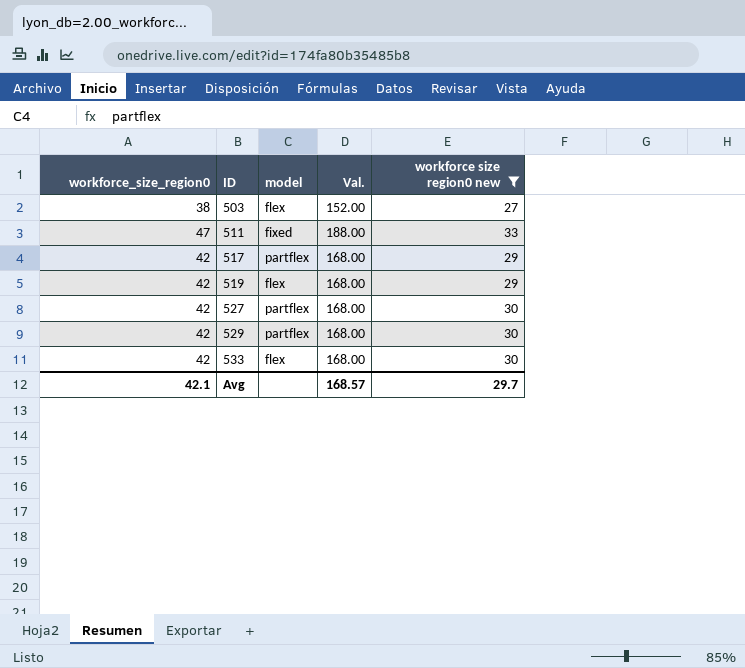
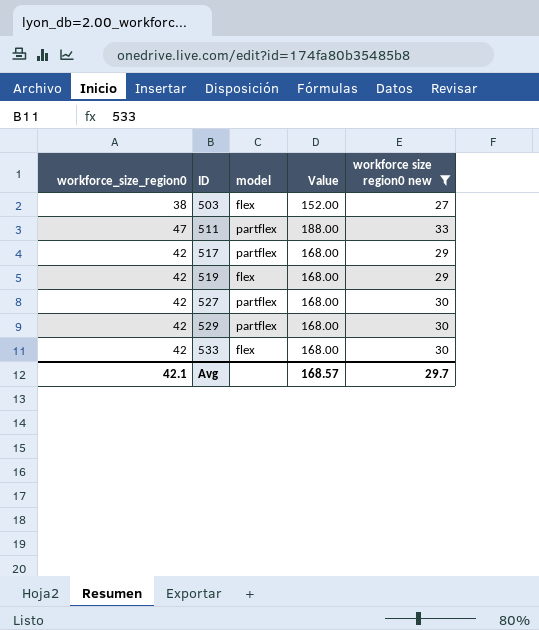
column name: Val. -> Value
511 | model: fixed -> partflex

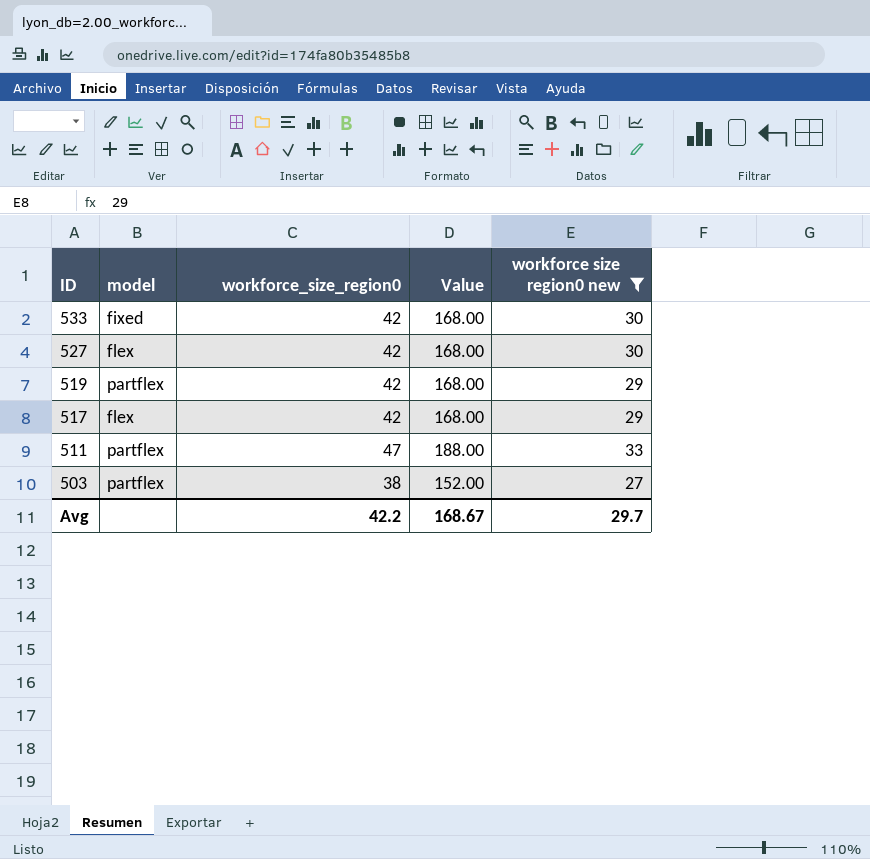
row order: ID ascending -> ID descending
column workforce_size_region0 | position: 1 -> 3
row 529: 42 | partflex | 168.00 | 30 -> none
533 | model: flex -> fixed
527 | model: partflex -> flex
519 | model: flex -> partflex
517 | model: partflex -> flex
503 | model: flex -> partflex
Avg | workforce_size_region0: 42.1 -> 42.2
Avg | Value: 168.57 -> 168.67

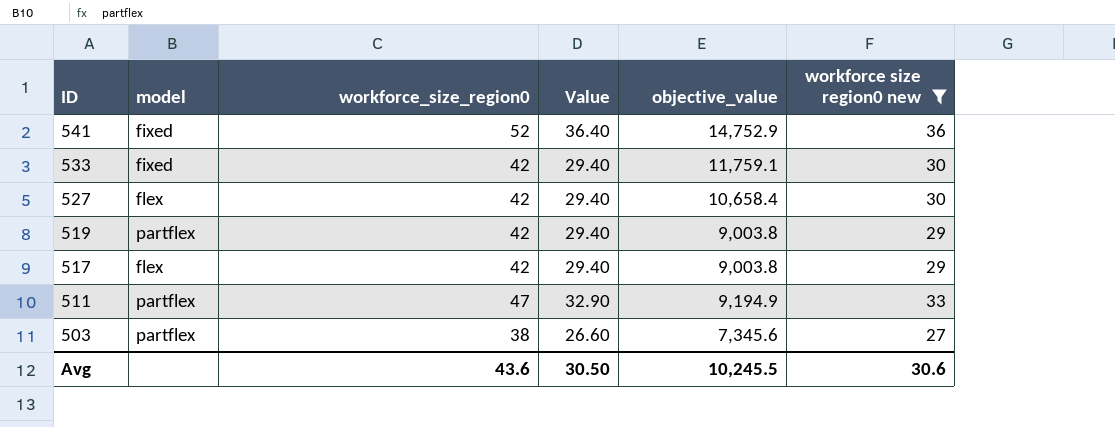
column Value | formula: [workforce_size_region0] * 4 -> [workforce_size_region0] * 0.7
column objective_value | position: none -> 5
row 541: none -> fixed | 52 | 36.40 | 14,752.9 | 36
Avg | workforce_size_region0: 42.2 -> 43.6
Avg | Value: 168.67 -> 30.50
Avg | workforce size region0 new: 29.7 -> 30.6

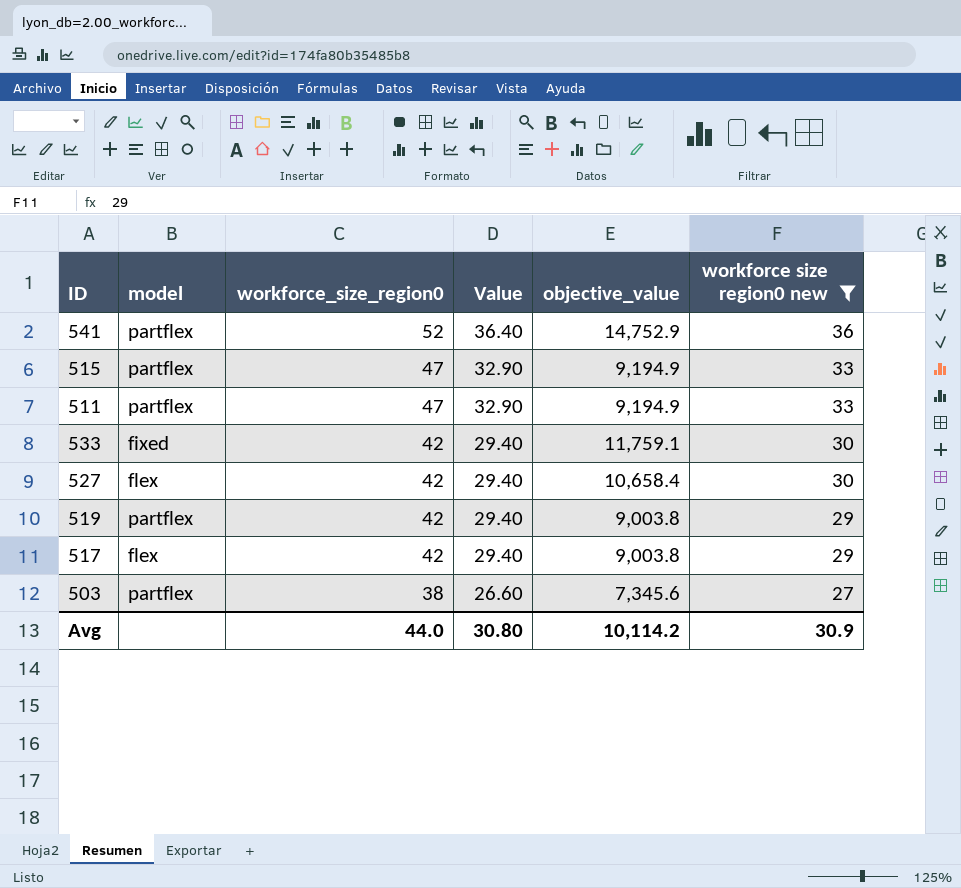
row order: ID descending -> workforce_size_region0 descending
541 | model: fixed -> partflex
row 515: none -> partflex | 47 | 32.90 | 9,194.9 | 33
Avg | workforce_size_region0: 43.6 -> 44.0
Avg | Value: 30.50 -> 30.80
Avg | objective_value: 10,245.5 -> 10,114.2
Avg | workforce size region0 new: 30.6 -> 30.9

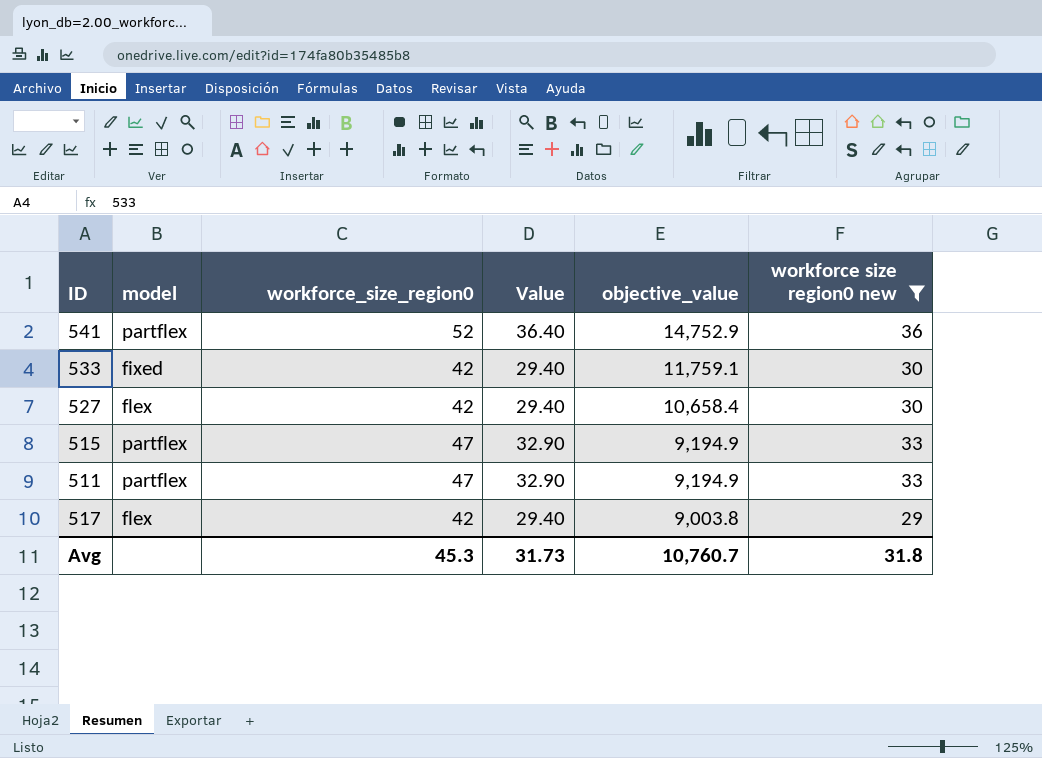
row order: workforce_size_region0 descending -> objective_value descending
row 519: partflex | 42 | 29.40 | 9,003.8 | 29 -> none
row 503: partflex | 38 | 26.60 | 7,345.6 | 27 -> none
Avg | workforce_size_region0: 44.0 -> 45.3
Avg | Value: 30.80 -> 31.73
Avg | objective_value: 10,114.2 -> 10,760.7
Avg | workforce size region0 new: 30.9 -> 31.8

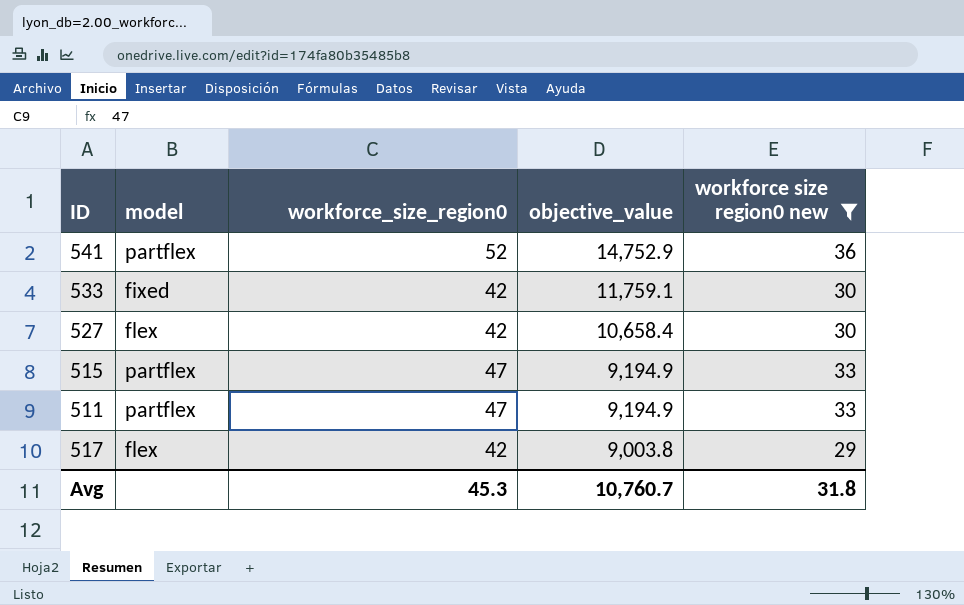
column Value | formula: [workforce_size_region0] * 0.7 -> none

